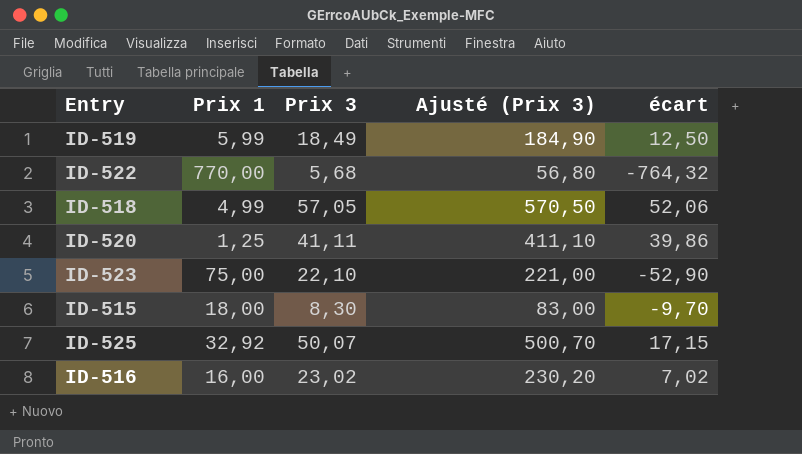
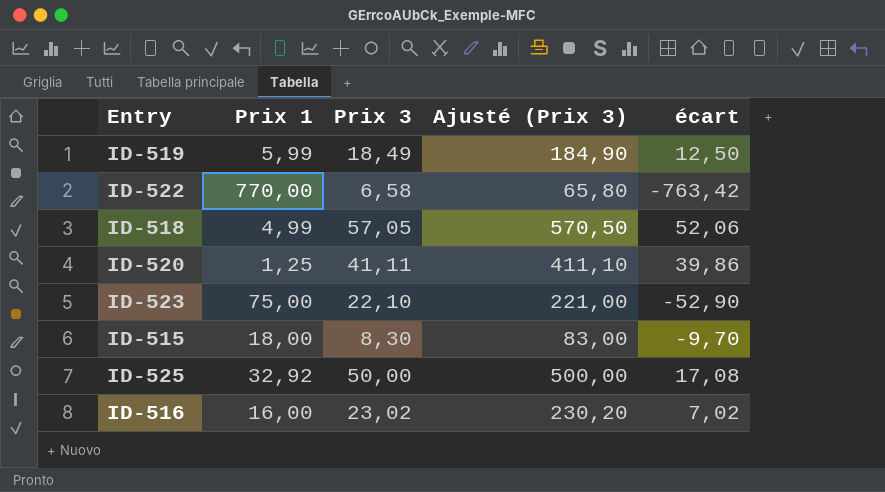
ID-522 | Prix 3: 5,68 -> 6,58
ID-522 | Ajusté (Prix 3): 56,80 -> 65,80
ID-522 | écart: -764,32 -> -763,42
ID-525 | Prix 3: 50,07 -> 50,00
ID-525 | Ajusté (Prix 3): 500,70 -> 500,00
ID-525 | écart: 17,15 -> 17,08

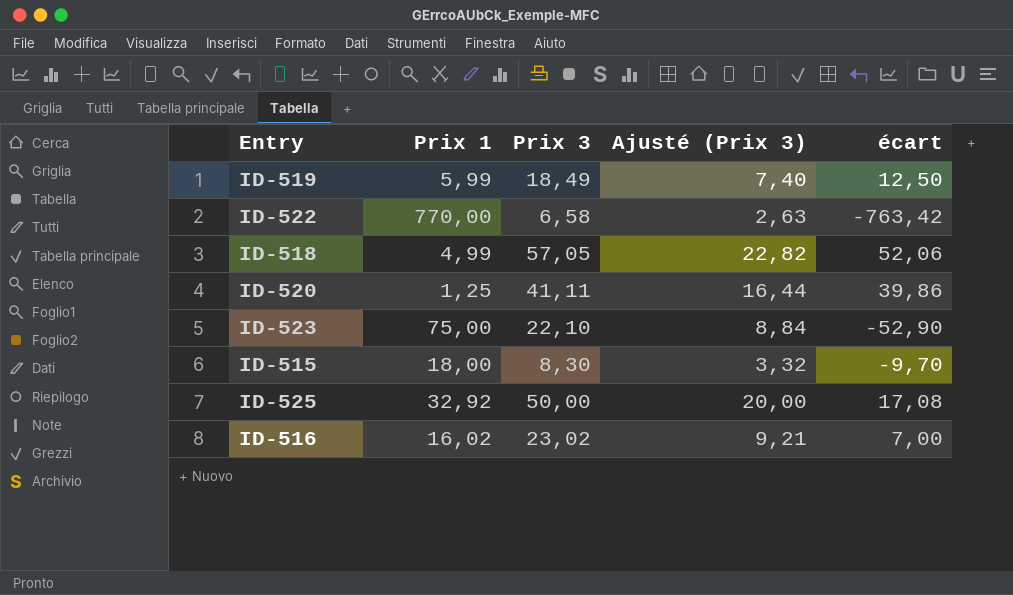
column Ajusté (Prix 3) | formula: [Prix 3] * 10 -> [Prix 3] * 0,4
ID-516 | Prix 1: 16,00 -> 16,02
ID-516 | écart: 7,02 -> 7,00

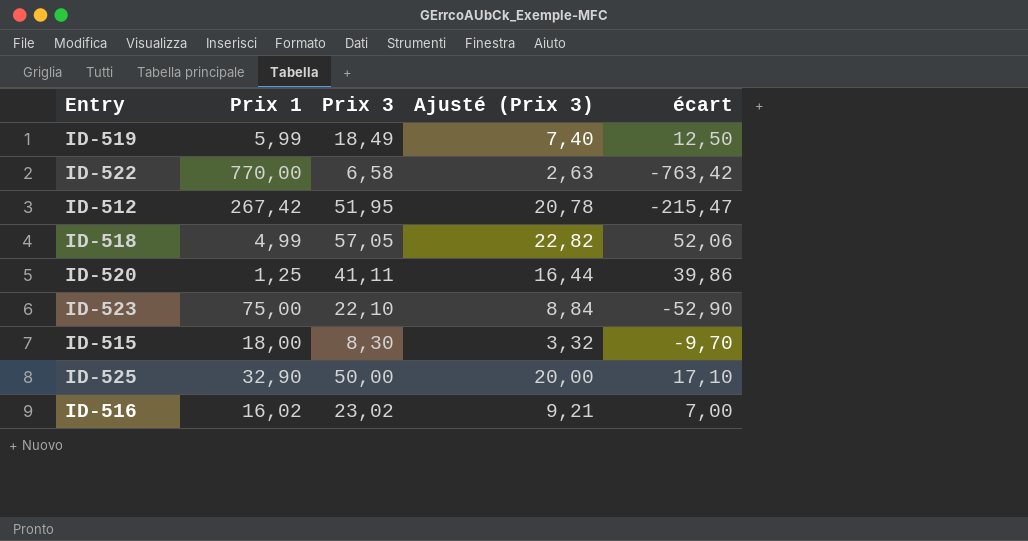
row ID-512: none -> 267,42 | 51,95 | 20,78 | -215,47
ID-525 | Prix 1: 32,92 -> 32,90
ID-525 | écart: 17,08 -> 17,10

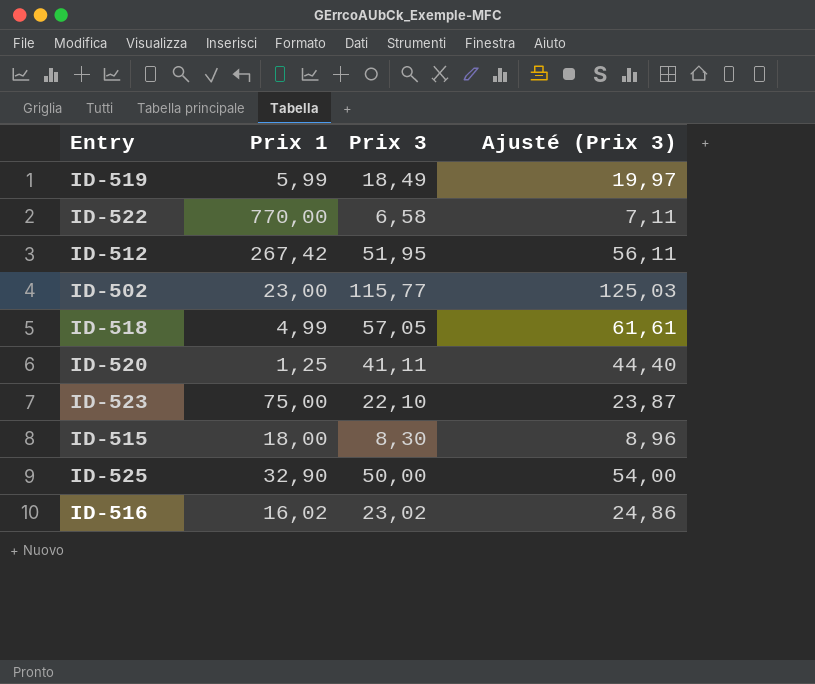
column écart | formula: [Prix 3] - [Prix 1] -> none
column Ajusté (Prix 3) | formula: [Prix 3] * 0,4 -> [Prix 3] * 1,08
row ID-502: none -> 23,00 | 115,77 | 125,03

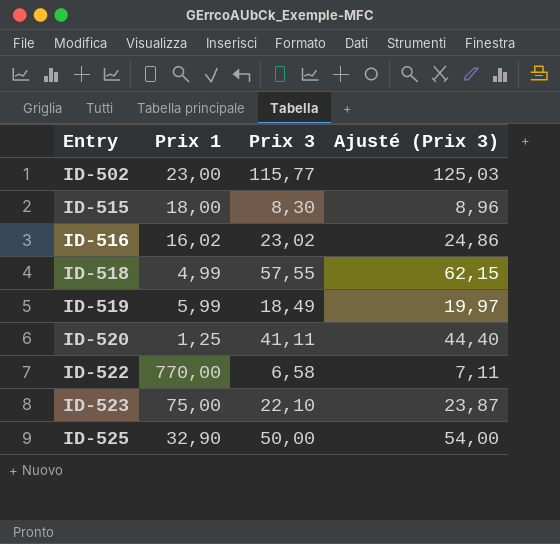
row order: none -> Entry ascending
row ID-512: 267,42 | 51,95 | 56,11 -> none
ID-518 | Prix 3: 57,05 -> 57,55
ID-518 | Ajusté (Prix 3): 61,61 -> 62,15

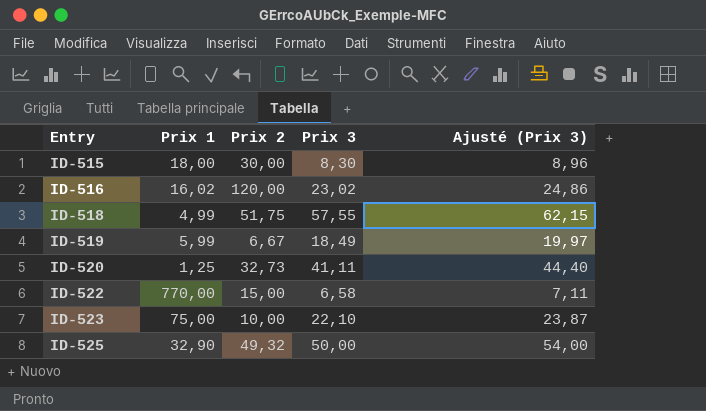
column Prix 2 | position: none -> 3
row ID-502: 23,00 | 115,77 | 125,03 -> none

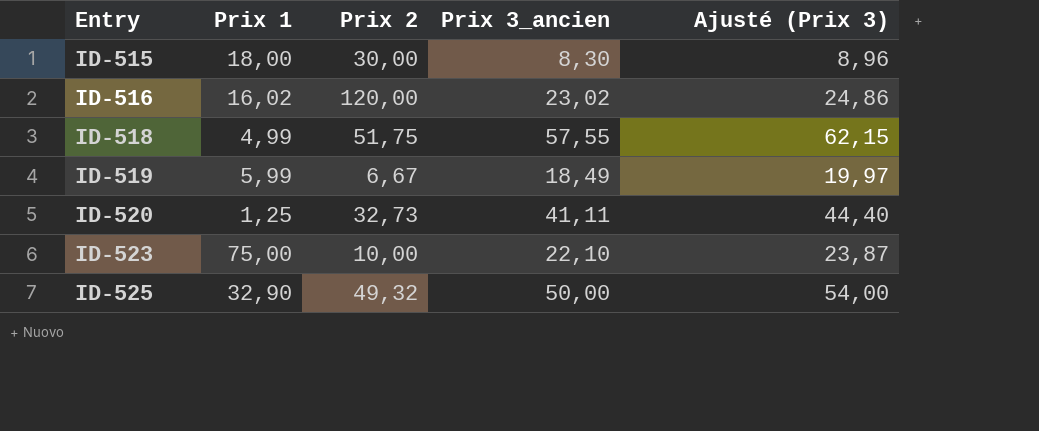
column name: Prix 3 -> Prix 3_ancien
row ID-522: 770,00 | 15,00 | 6,58 | 7,11 -> none

